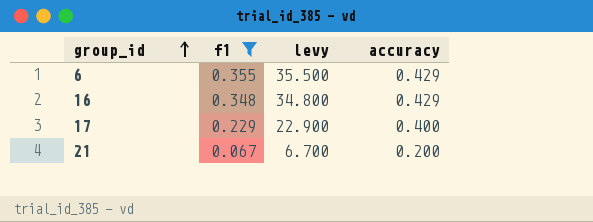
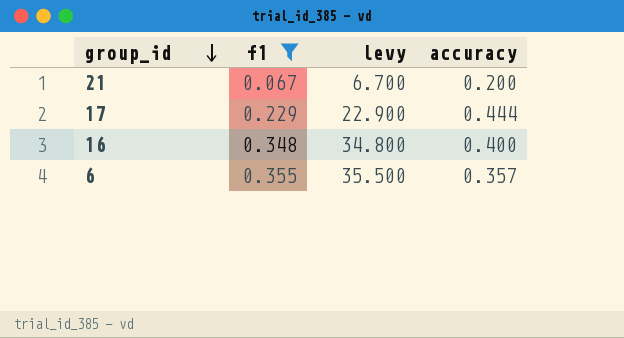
row order: group_id ascending -> group_id descending
17 | accuracy: 0.400 -> 0.444
16 | accuracy: 0.429 -> 0.400
6 | accuracy: 0.429 -> 0.357

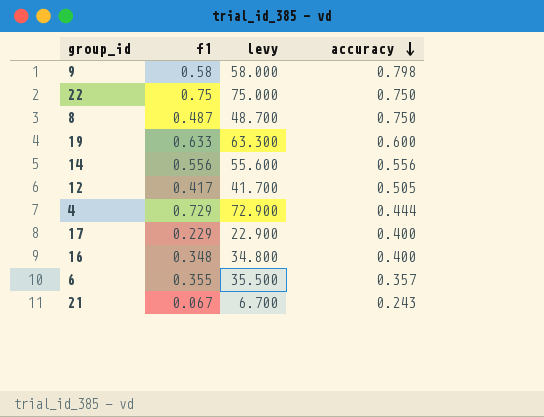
filter: f1 <= 0.355 -> none
row order: group_id descending -> accuracy descending
17 | accuracy: 0.444 -> 0.400
21 | accuracy: 0.200 -> 0.243

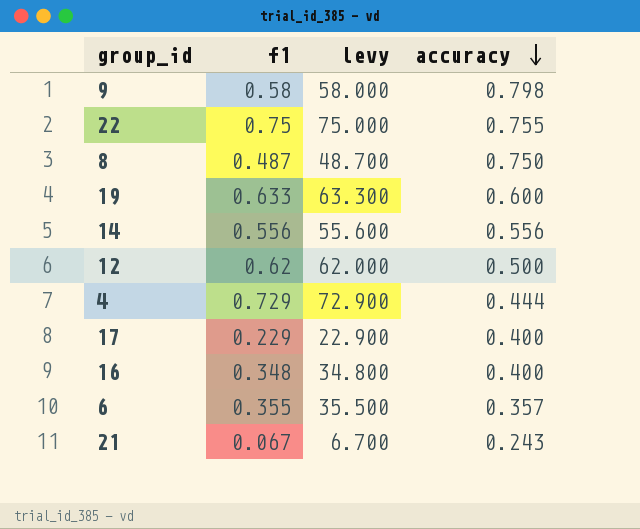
22 | accuracy: 0.750 -> 0.755
12 | f1: 0.417 -> 0.62
12 | levy: 41.700 -> 62.000
12 | accuracy: 0.505 -> 0.500

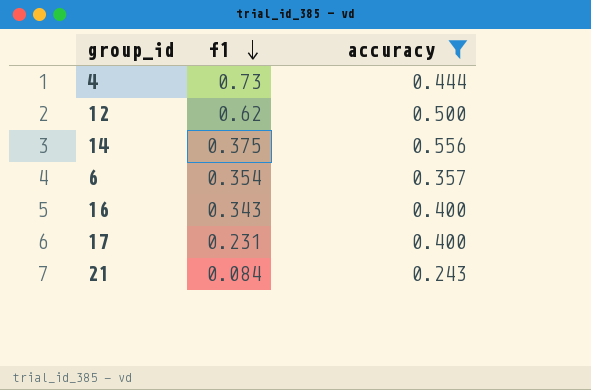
filter: none -> accuracy <= 0.556
row order: accuracy descending -> f1 descending
column levy | formula: [f1] * 100 -> none
4 | f1: 0.729 -> 0.73
14 | f1: 0.556 -> 0.375
6 | f1: 0.355 -> 0.354
16 | f1: 0.348 -> 0.343
17 | f1: 0.229 -> 0.231
21 | f1: 0.067 -> 0.084

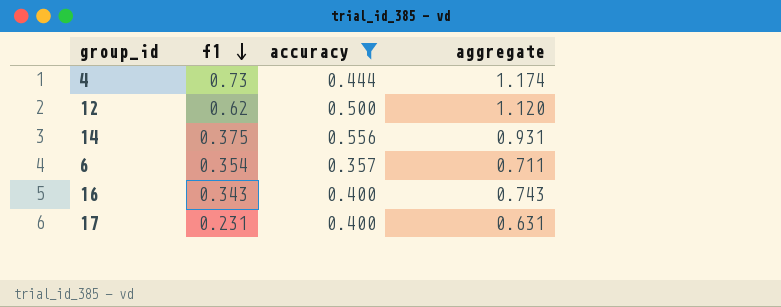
column aggregate | formula: none -> [f1] + [accuracy]
row 21: 0.084 | 0.243 -> none

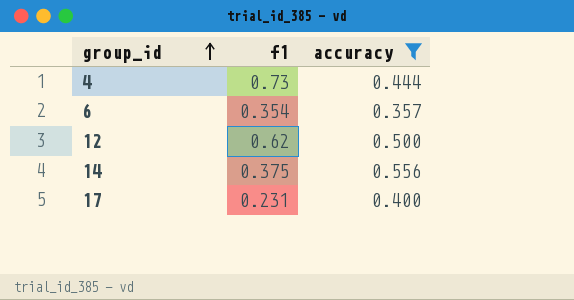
row order: f1 descending -> group_id ascending
column aggregate | formula: [f1] + [accuracy] -> none
row 16: 0.343 | 0.400 | 0.743 -> none

